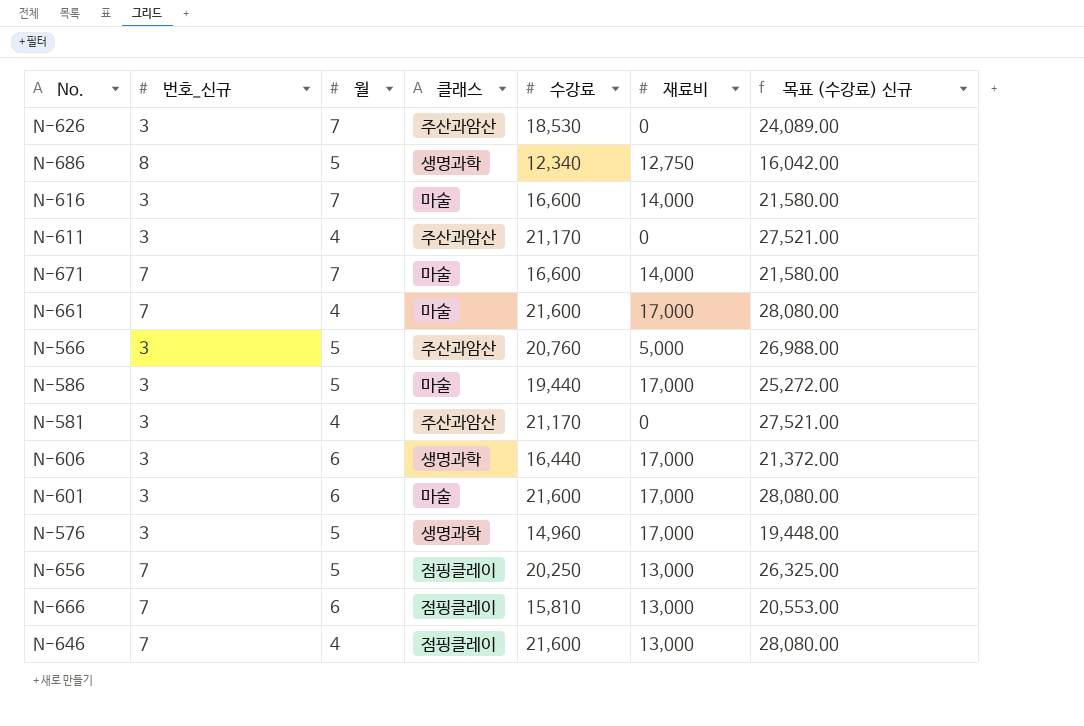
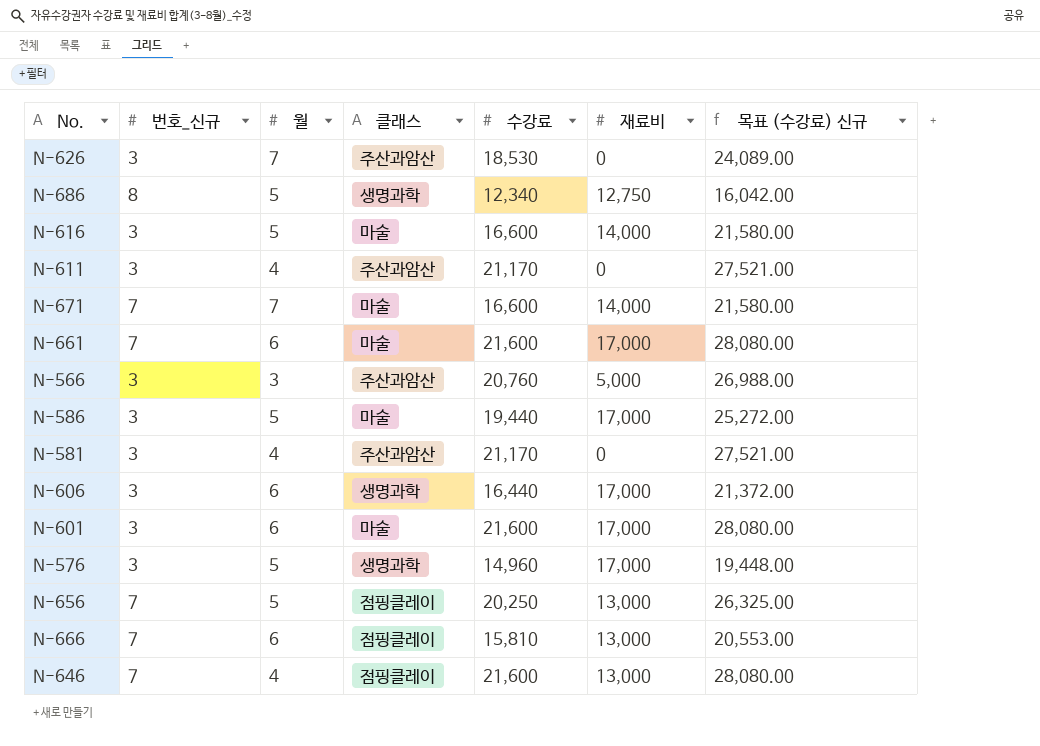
N-616 | 월: 7 -> 5
N-661 | 월: 4 -> 6
N-566 | 월: 5 -> 3

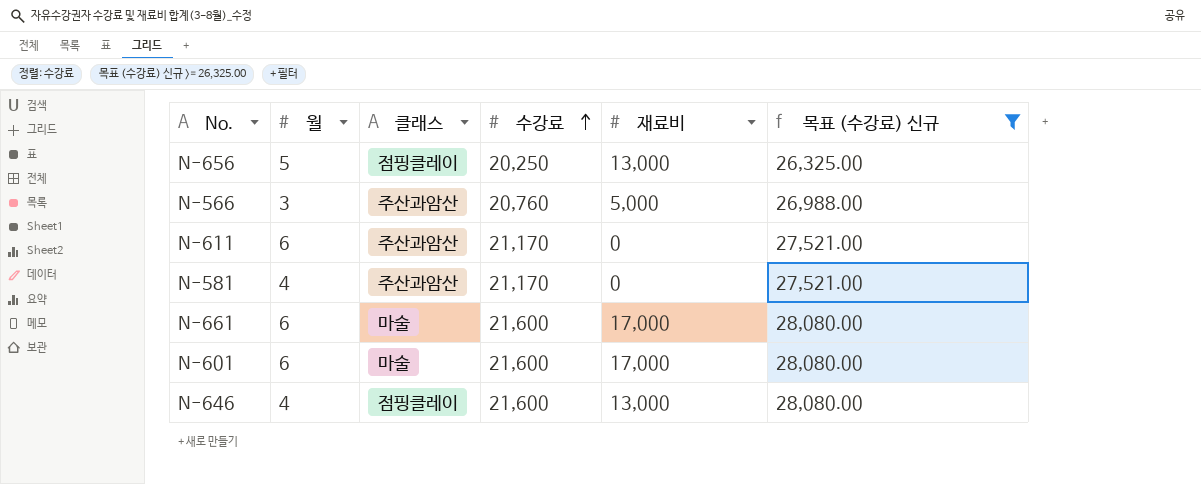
filter: none -> 목표 (수강료) 신규 >= 26,325.00
row order: none -> 수강료 ascending
column 번호_신규 | position: 2 -> none
N-611 | 월: 4 -> 6

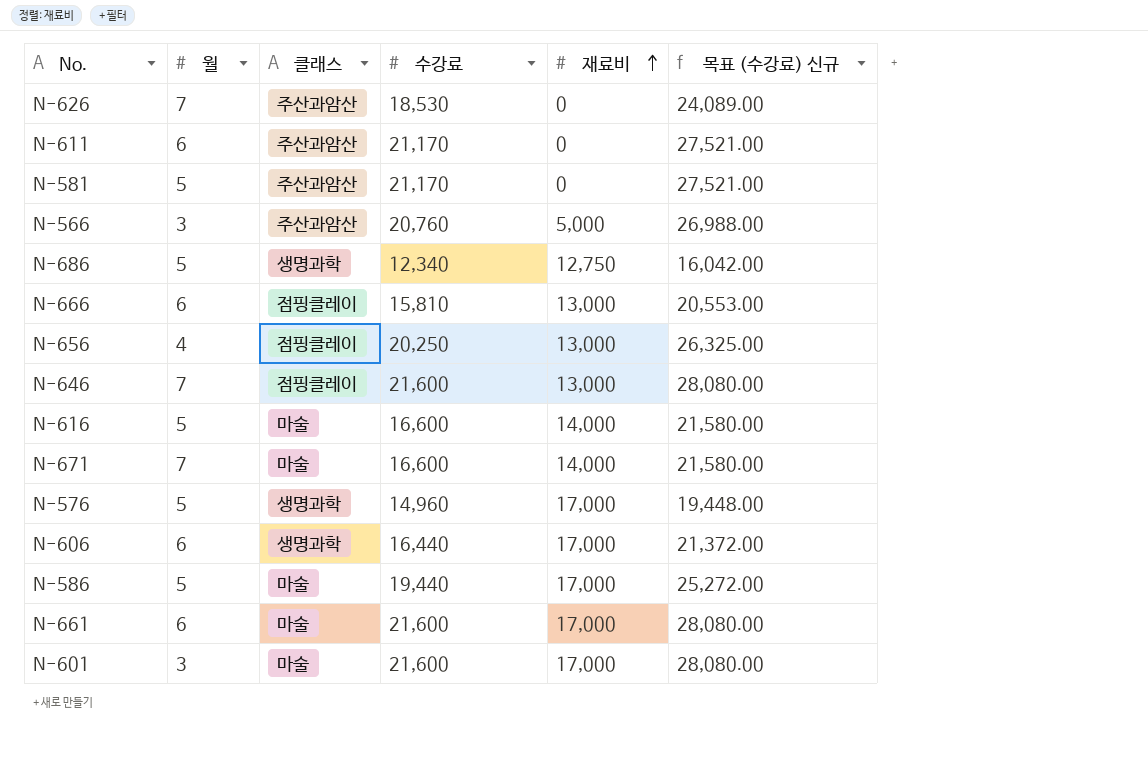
filter: 목표 (수강료) 신규 >= 26,325.00 -> none
row order: 수강료 ascending -> 재료비 ascending
N-581 | 월: 4 -> 5
N-656 | 월: 5 -> 4
N-646 | 월: 4 -> 7
N-601 | 월: 6 -> 3

